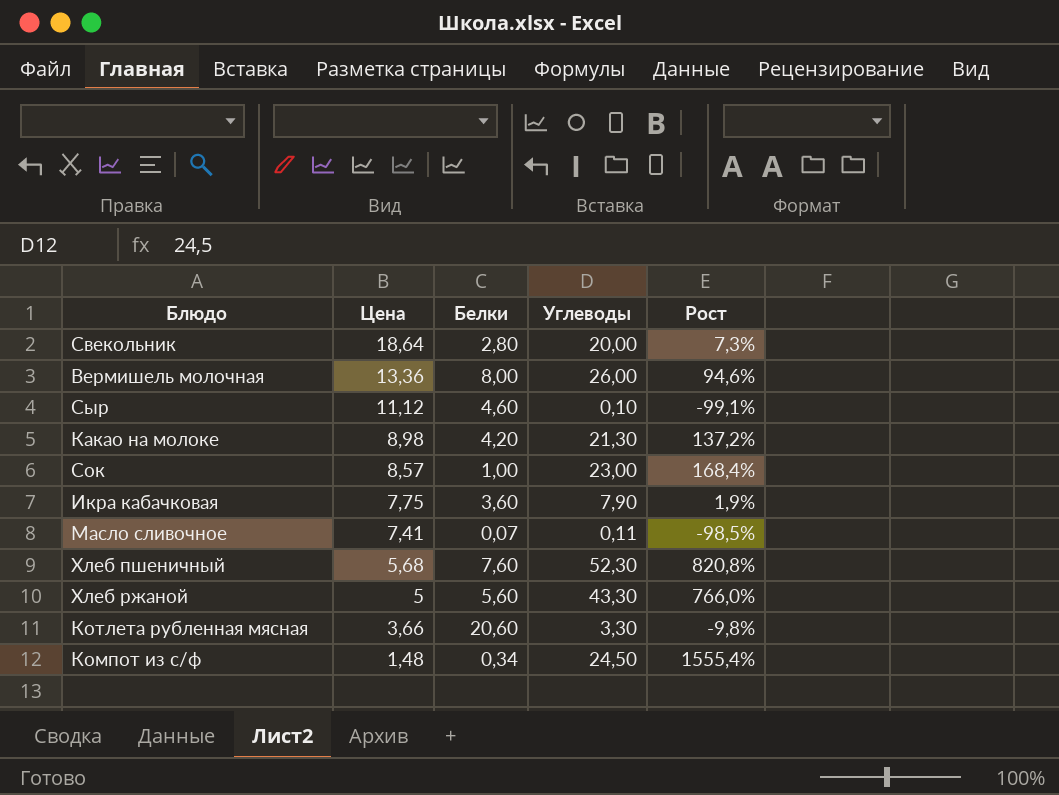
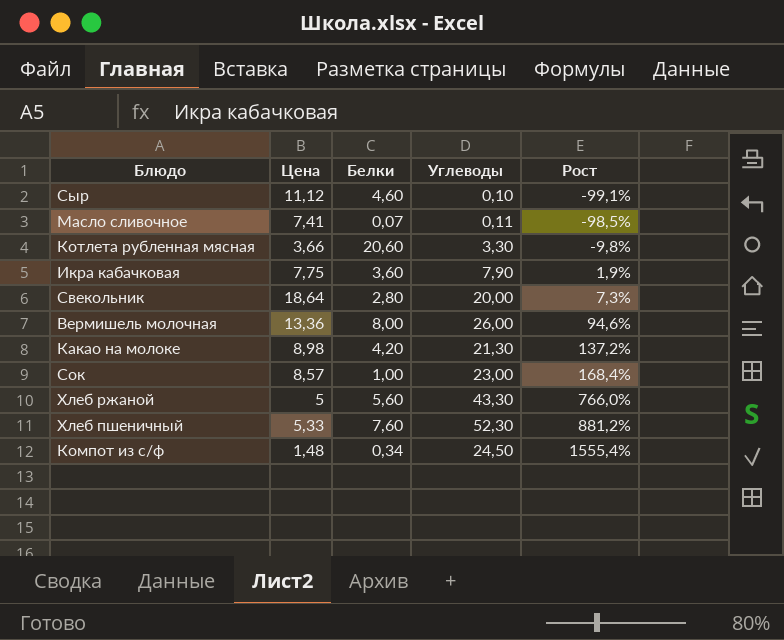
row order: Цена descending -> Рост ascending
Хлеб пшеничный | Цена: 5,68 -> 5,33
Хлеб пшеничный | Рост: 820,8% -> 881,2%

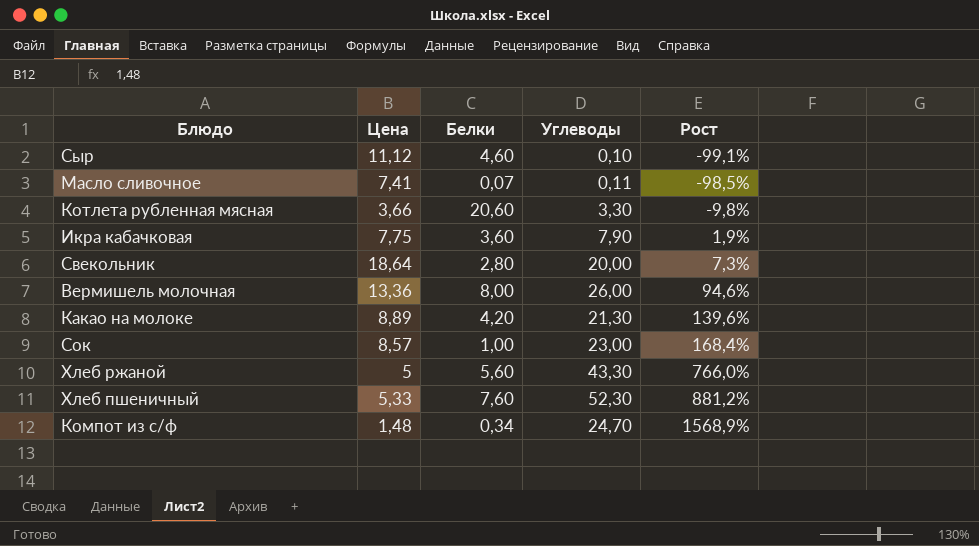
Какао на молоке | Цена: 8,98 -> 8,89
Какао на молоке | Рост: 137,2% -> 139,6%
Компот из с/ф | Углеводы: 24,50 -> 24,70
Компот из с/ф | Рост: 1555,4% -> 1568,9%

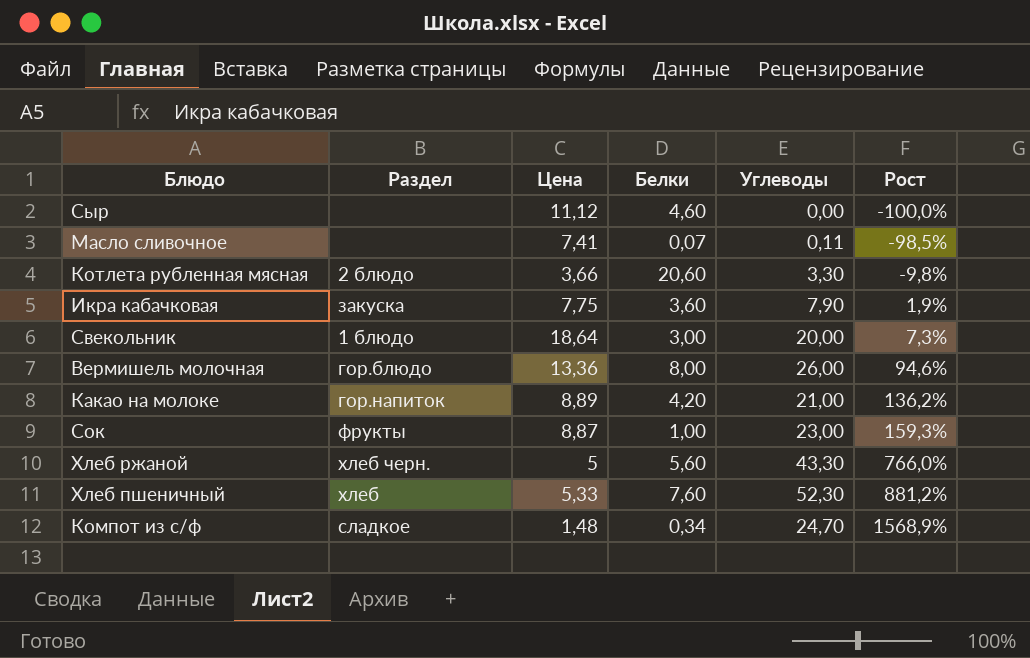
column Раздел | position: none -> 2
Сыр | Углеводы: 0,10 -> 0,00
Сыр | Рост: -99,1% -> -100,0%
Свекольник | Белки: 2,80 -> 3,00
Какао на молоке | Углеводы: 21,30 -> 21,00
Какао на молоке | Рост: 139,6% -> 136,2%
Сок | Цена: 8,57 -> 8,87
Сок | Рост: 168,4% -> 159,3%

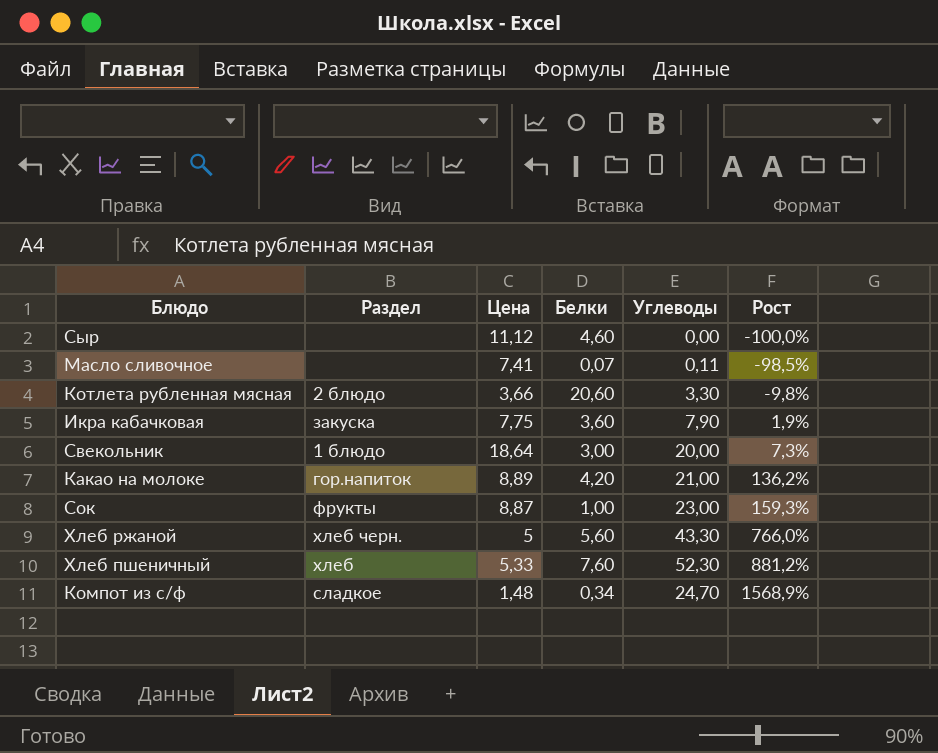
row Вермишель молочная: гор.блюдо | 13,36 | 8,00 | 26,00 | 94,6% -> none

